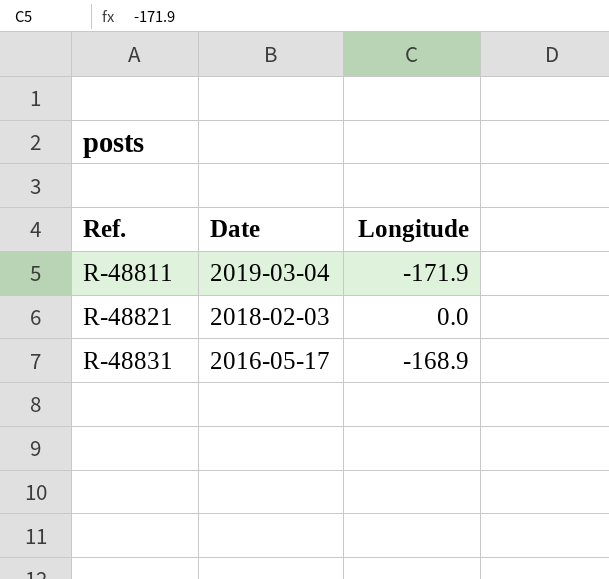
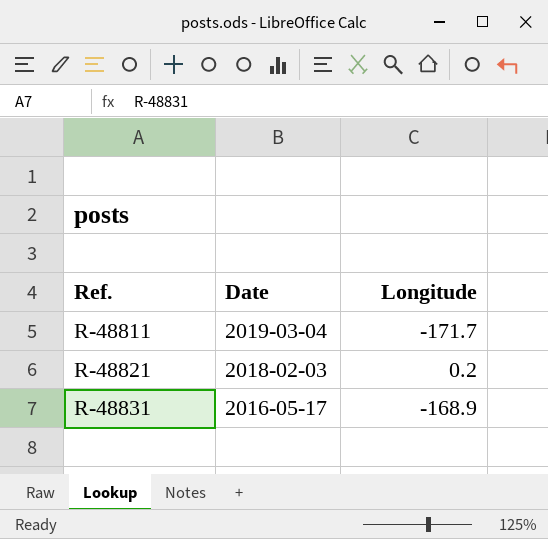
R-48811 | Longitude: -171.9 -> -171.7
R-48821 | Longitude: 0.0 -> 0.2

